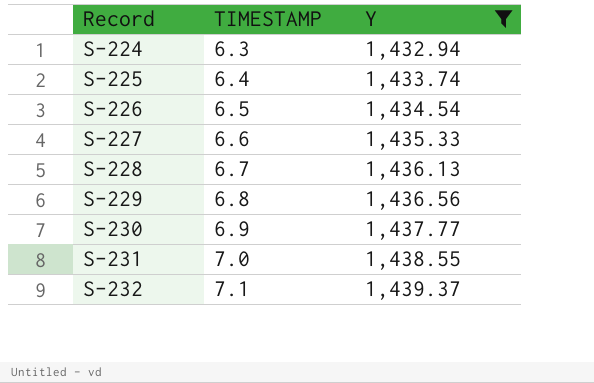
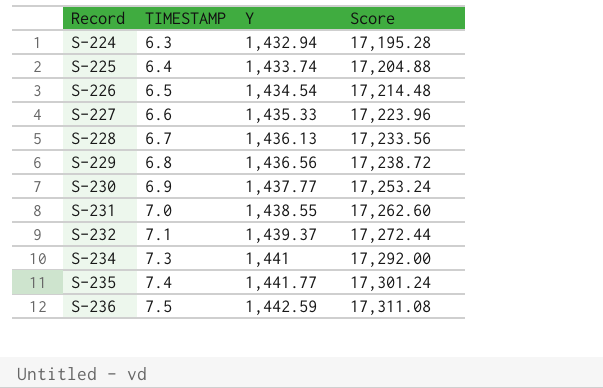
filter: Y <= 1,439.37 -> none
column Score | formula: none -> [Y] * 12

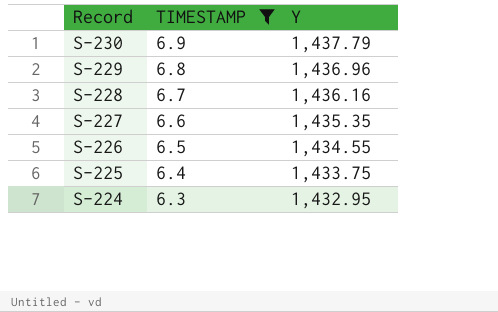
filter: none -> TIMESTAMP <= 6.9
row order: Record ascending -> Record descending
column Score | formula: [Y] * 12 -> none
S-230 | Y: 1,437.77 -> 1,437.79
S-229 | Y: 1,436.56 -> 1,436.96
S-228 | Y: 1,436.13 -> 1,436.16
S-227 | Y: 1,435.33 -> 1,435.35
S-226 | Y: 1,434.54 -> 1,434.55
S-225 | Y: 1,433.74 -> 1,433.75
S-224 | Y: 1,432.94 -> 1,432.95

